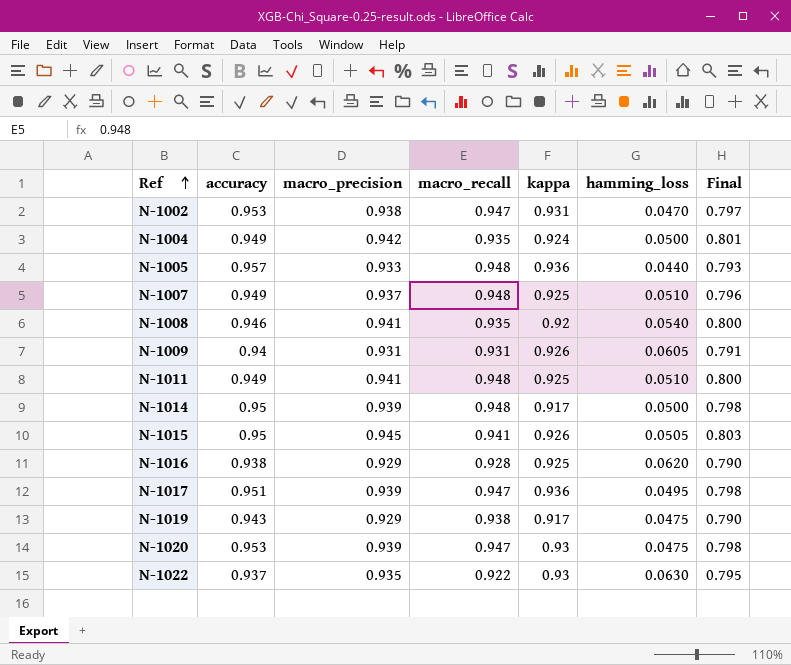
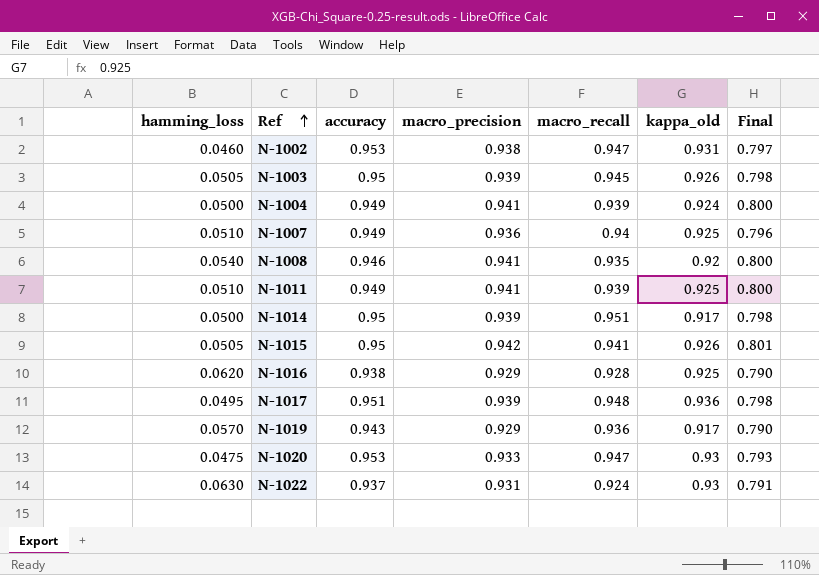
column hamming_loss | position: 6 -> 1
column name: kappa -> kappa_old
row N-1005: 0.957 | 0.933 | 0.948 | 0.936 | 0.0440 | 0.793 -> none
row N-1009: 0.94 | 0.931 | 0.931 | 0.926 | 0.0605 | 0.791 -> none
N-1002 | hamming_loss: 0.0470 -> 0.0460
row N-1003: none -> 0.0505 | 0.95 | 0.939 | 0.945 | 0.926 | 0.798
N-1004 | macro_precision: 0.942 -> 0.941
N-1004 | macro_recall: 0.935 -> 0.939
N-1004 | Final: 0.801 -> 0.800
N-1007 | macro_precision: 0.937 -> 0.936
N-1007 | macro_recall: 0.948 -> 0.94
N-1011 | macro_recall: 0.948 -> 0.939
N-1014 | macro_recall: 0.948 -> 0.951
N-1015 | macro_precision: 0.945 -> 0.942
N-1015 | Final: 0.803 -> 0.801
N-1017 | macro_recall: 0.947 -> 0.948
N-1019 | hamming_loss: 0.0475 -> 0.0570
N-1019 | macro_recall: 0.938 -> 0.936
N-1020 | macro_precision: 0.939 -> 0.933
N-1020 | Final: 0.798 -> 0.793
N-1022 | macro_precision: 0.935 -> 0.931
N-1022 | macro_recall: 0.922 -> 0.924
N-1022 | Final: 0.795 -> 0.791

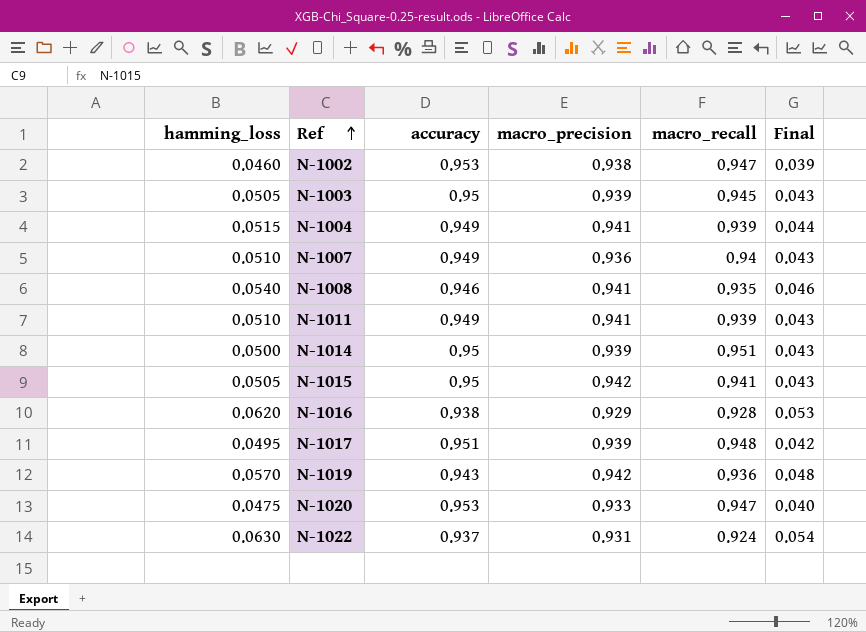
column kappa_old | position: 6 -> none
column Final | formula: [macro_precision] * 0.85 -> [hamming_loss] * 0.85
N-1004 | hamming_loss: 0.0500 -> 0.0515
N-1019 | macro_precision: 0.929 -> 0.942

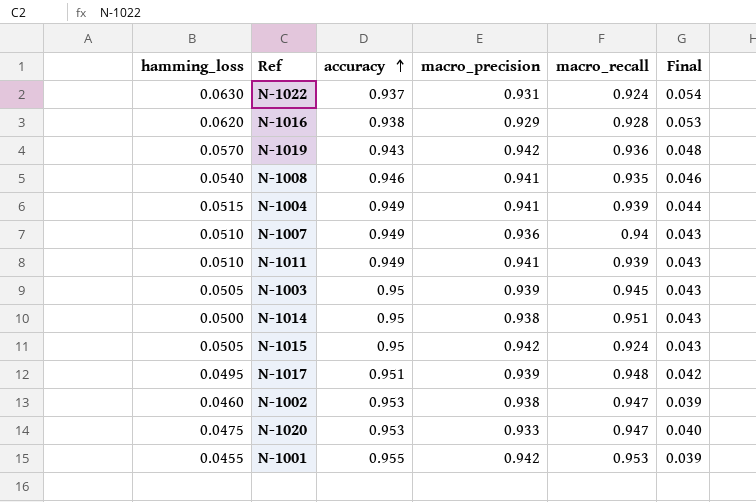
row order: Ref ascending -> accuracy ascending
N-1014 | macro_precision: 0.939 -> 0.938
N-1015 | macro_recall: 0.941 -> 0.924
row N-1001: none -> 0.0455 | 0.955 | 0.942 | 0.953 | 0.039

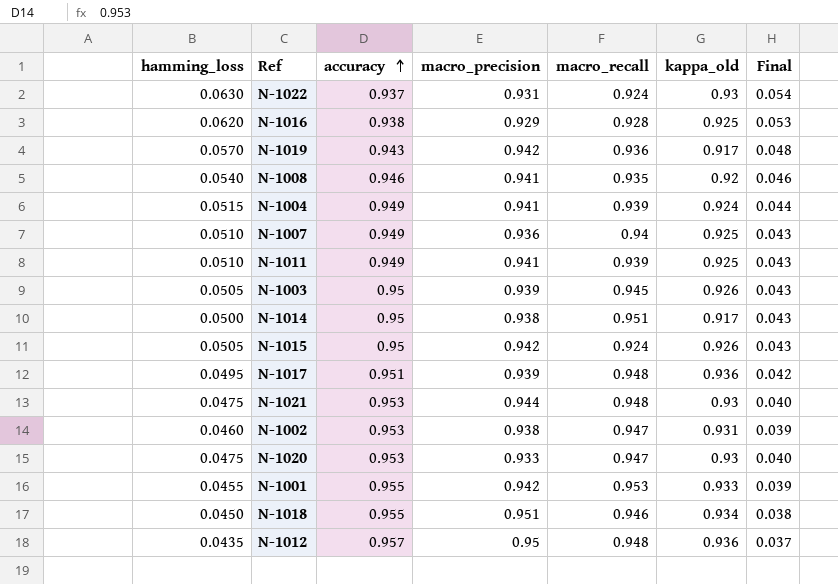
column kappa_old | position: none -> 6
row N-1021: none -> 0.0475 | 0.953 | 0.944 | 0.948 | 0.93 | 0.040
row N-1018: none -> 0.0450 | 0.955 | 0.951 | 0.946 | 0.934 | 0.038
row N-1012: none -> 0.0435 | 0.957 | 0.95 | 0.948 | 0.936 | 0.037

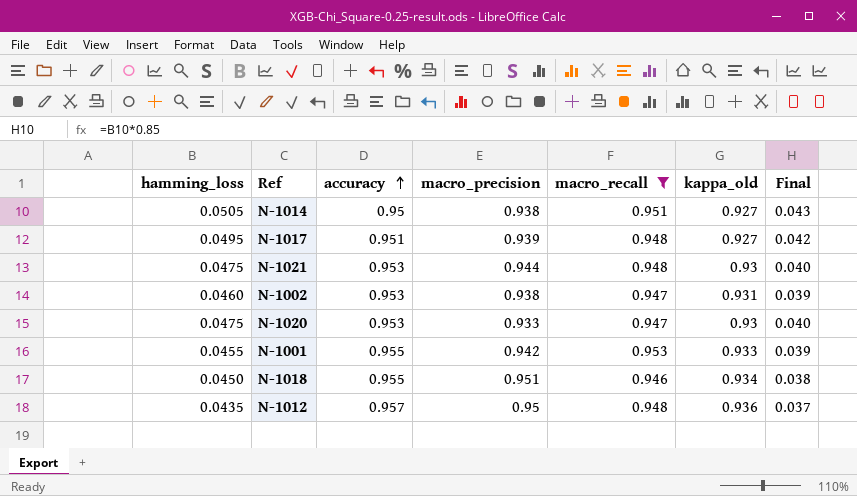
filter: none -> macro_recall >= 0.946
N-1014 | hamming_loss: 0.0500 -> 0.0505
N-1014 | kappa_old: 0.917 -> 0.927
N-1017 | kappa_old: 0.936 -> 0.927

